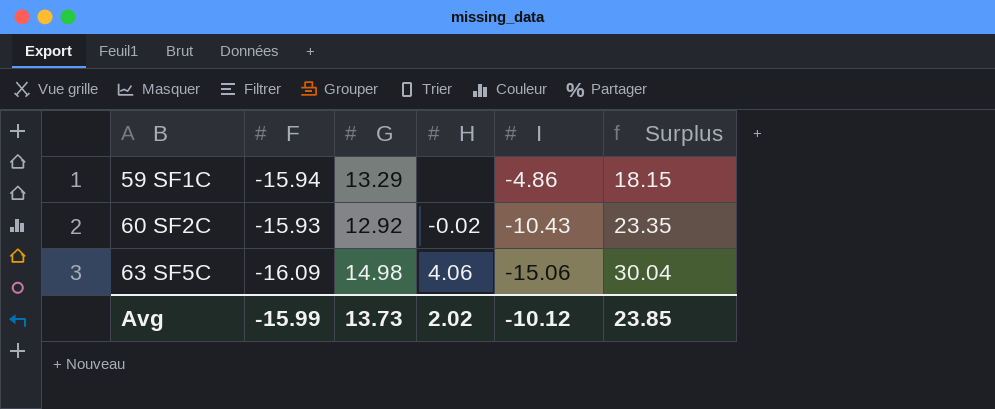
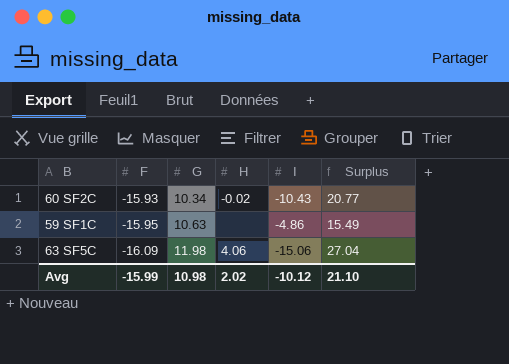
row order: B ascending -> F descending
60 SF2C | G: 12.92 -> 10.34
60 SF2C | Surplus: 23.35 -> 20.77
59 SF1C | F: -15.94 -> -15.95
59 SF1C | G: 13.29 -> 10.63
59 SF1C | Surplus: 18.15 -> 15.49
63 SF5C | G: 14.98 -> 11.98
63 SF5C | Surplus: 30.04 -> 27.04
Avg | G: 13.73 -> 10.98
Avg | Surplus: 23.85 -> 21.10

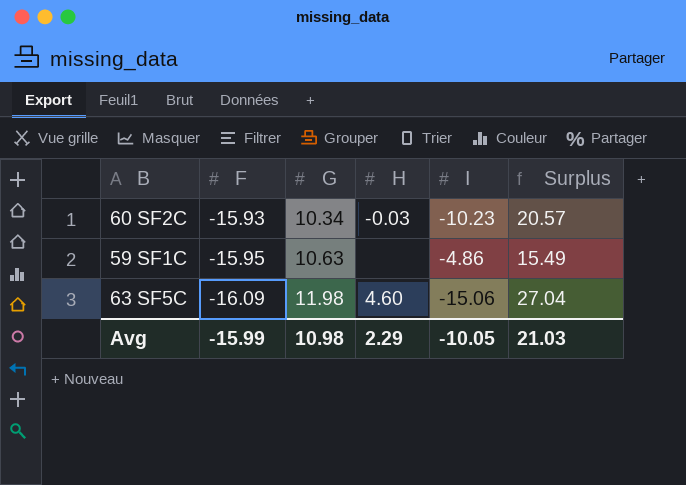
60 SF2C | H: -0.02 -> -0.03
60 SF2C | I: -10.43 -> -10.23
60 SF2C | Surplus: 20.77 -> 20.57
63 SF5C | H: 4.06 -> 4.60
Avg | H: 2.02 -> 2.29
Avg | I: -10.12 -> -10.05
Avg | Surplus: 21.10 -> 21.03

